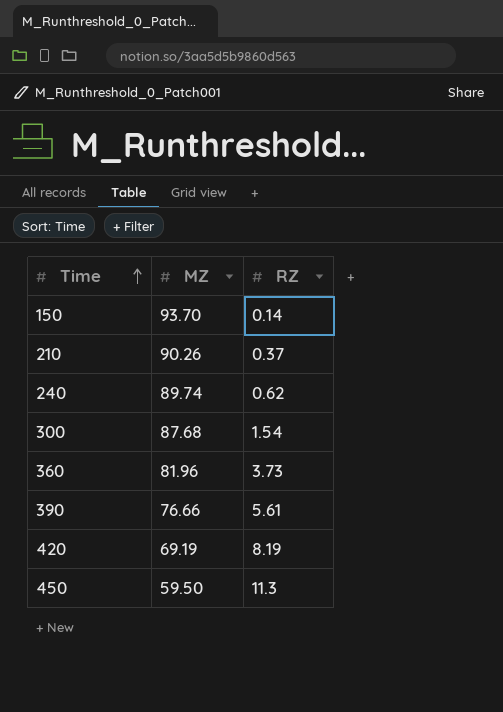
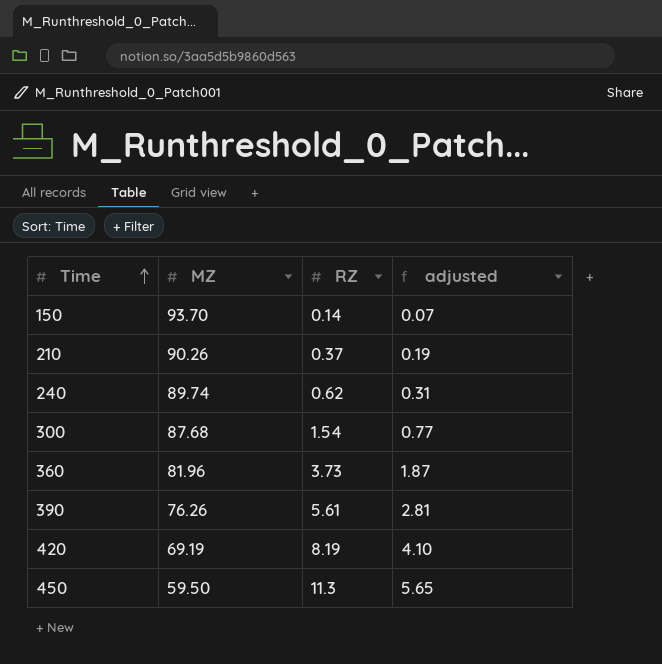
column adjusted | formula: none -> [RZ] * 0.5
390 | MZ: 76.66 -> 76.26

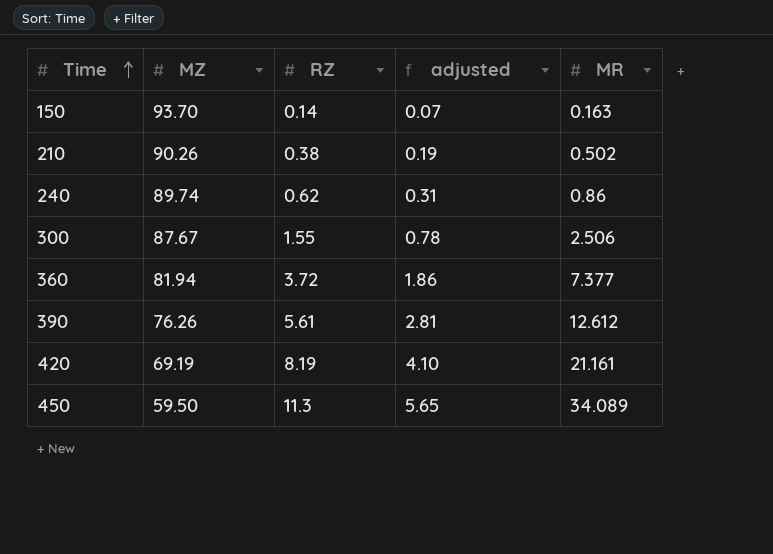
column MR | position: none -> 5
210 | RZ: 0.37 -> 0.38
300 | MZ: 87.68 -> 87.67
300 | RZ: 1.54 -> 1.55
300 | adjusted: 0.77 -> 0.78
360 | MZ: 81.96 -> 81.94
360 | RZ: 3.73 -> 3.72
360 | adjusted: 1.87 -> 1.86

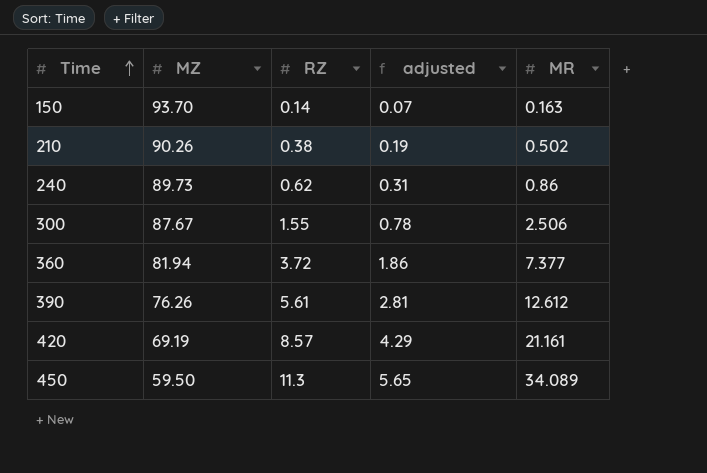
240 | MZ: 89.74 -> 89.73
420 | RZ: 8.19 -> 8.57
420 | adjusted: 4.10 -> 4.29

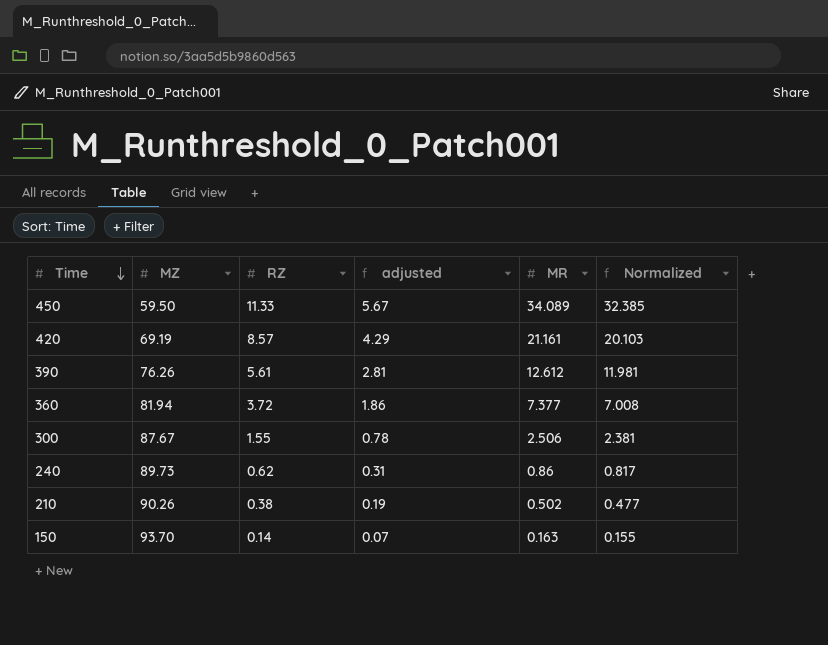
row order: Time ascending -> Time descending
column Normalized | formula: none -> [MR] * 0.95
450 | RZ: 11.3 -> 11.33
450 | adjusted: 5.65 -> 5.67

